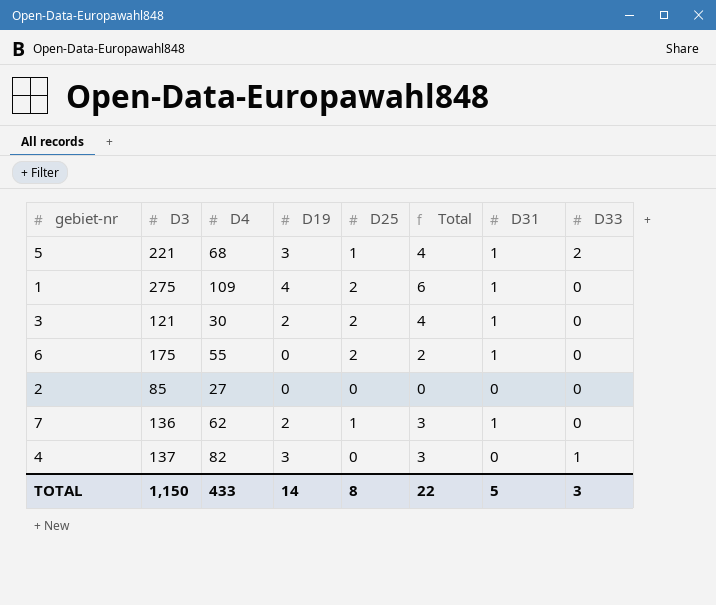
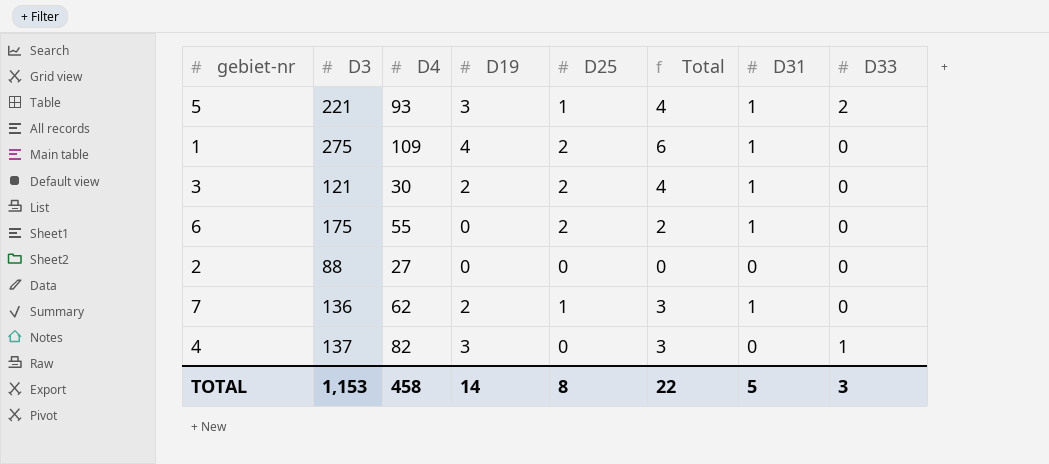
5 | D4: 68 -> 93
2 | D3: 85 -> 88
TOTAL | D3: 1,150 -> 1,153
TOTAL | D4: 433 -> 458

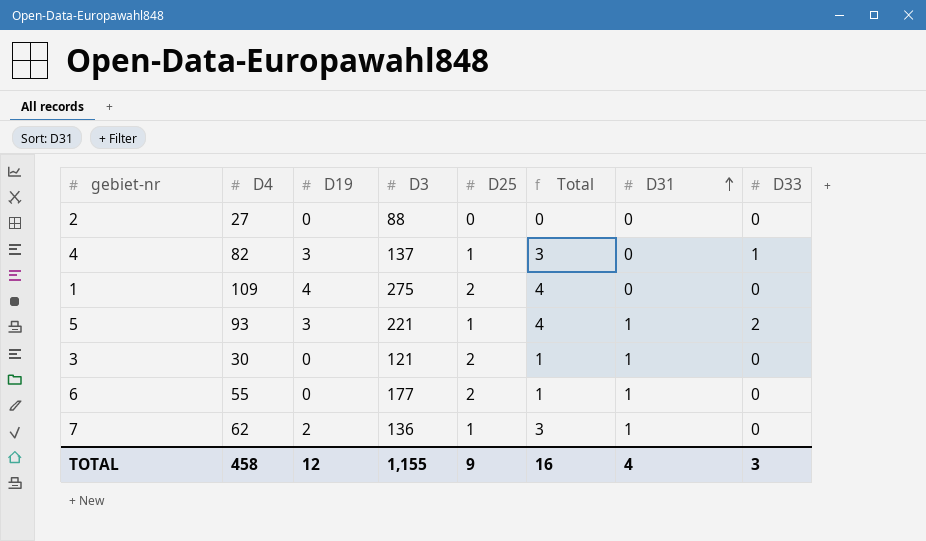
row order: none -> D31 ascending
column D3 | position: 2 -> 4
column Total | formula: [D19] + [D25] -> [D19] + [D31]
4 | D25: 0 -> 1
1 | D31: 1 -> 0
3 | D19: 2 -> 0
6 | D3: 175 -> 177
TOTAL | D19: 14 -> 12
TOTAL | D3: 1,153 -> 1,155
TOTAL | D25: 8 -> 9
TOTAL | Total: 22 -> 16
TOTAL | D31: 5 -> 4

